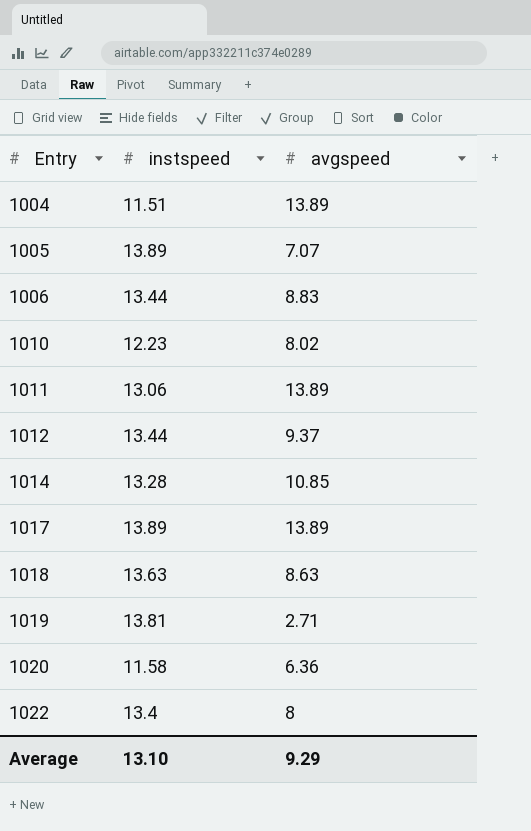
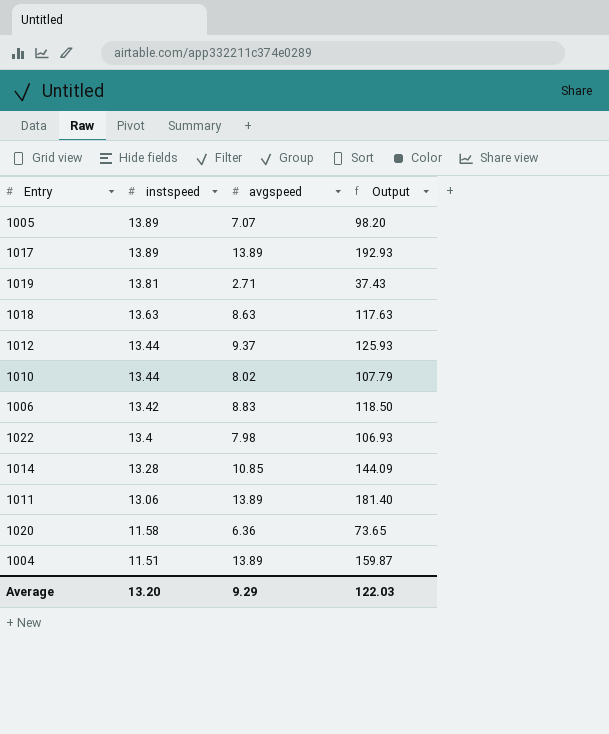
row order: Entry ascending -> instspeed descending
column Output | formula: none -> [instspeed] * [avgspeed]
1010 | instspeed: 12.23 -> 13.44
1006 | instspeed: 13.44 -> 13.42
1022 | avgspeed: 8 -> 7.98
Average | instspeed: 13.10 -> 13.20

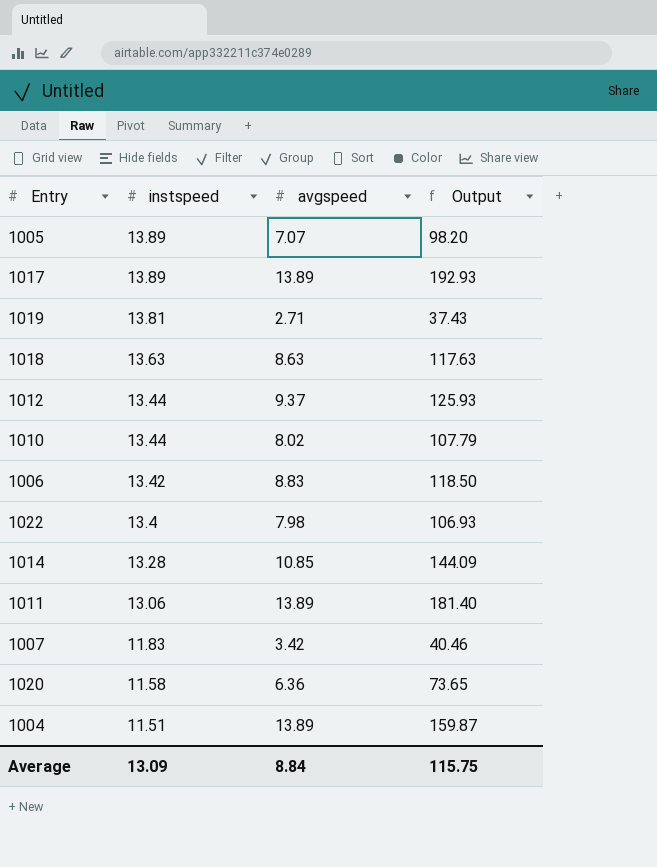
row 1007: none -> 11.83 | 3.42 | 40.46
Average | instspeed: 13.20 -> 13.09
Average | avgspeed: 9.29 -> 8.84
Average | Output: 122.03 -> 115.75

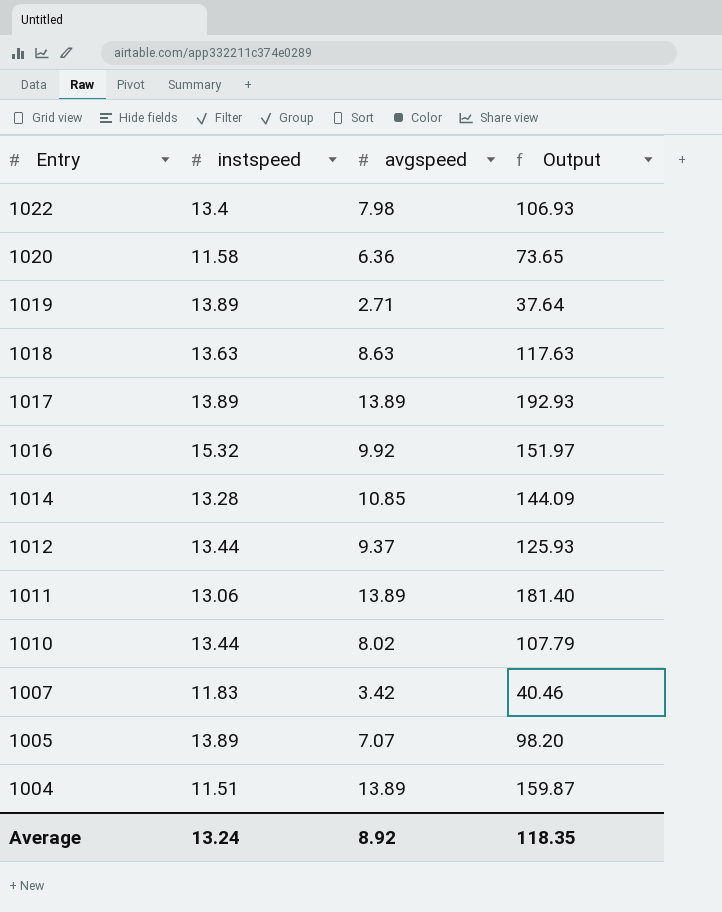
row order: instspeed descending -> Entry descending
row 1006: 13.42 | 8.83 | 118.50 -> none
1019 | instspeed: 13.81 -> 13.89
1019 | Output: 37.43 -> 37.64
row 1016: none -> 15.32 | 9.92 | 151.97
Average | instspeed: 13.09 -> 13.24
Average | avgspeed: 8.84 -> 8.92
Average | Output: 115.75 -> 118.35

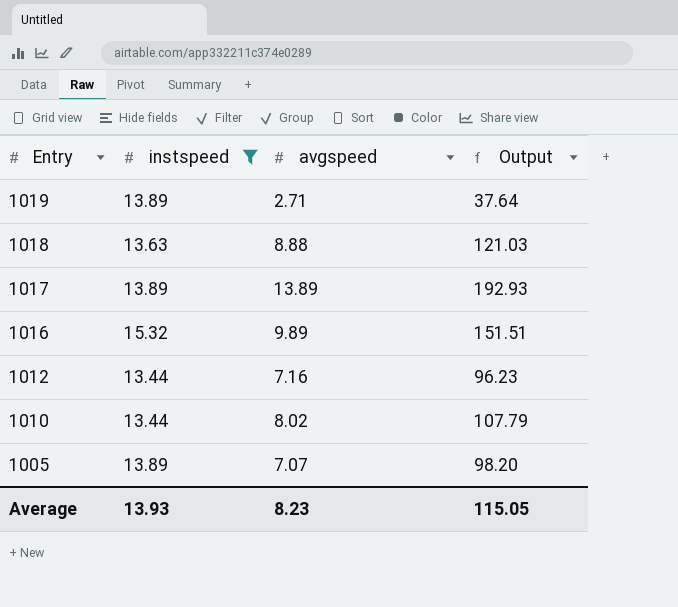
filter: none -> instspeed >= 13.44
1018 | avgspeed: 8.63 -> 8.88
1018 | Output: 117.63 -> 121.03
1016 | avgspeed: 9.92 -> 9.89
1016 | Output: 151.97 -> 151.51
1012 | avgspeed: 9.37 -> 7.16
1012 | Output: 125.93 -> 96.23
Average | instspeed: 13.24 -> 13.93
Average | avgspeed: 8.92 -> 8.23
Average | Output: 118.35 -> 115.05

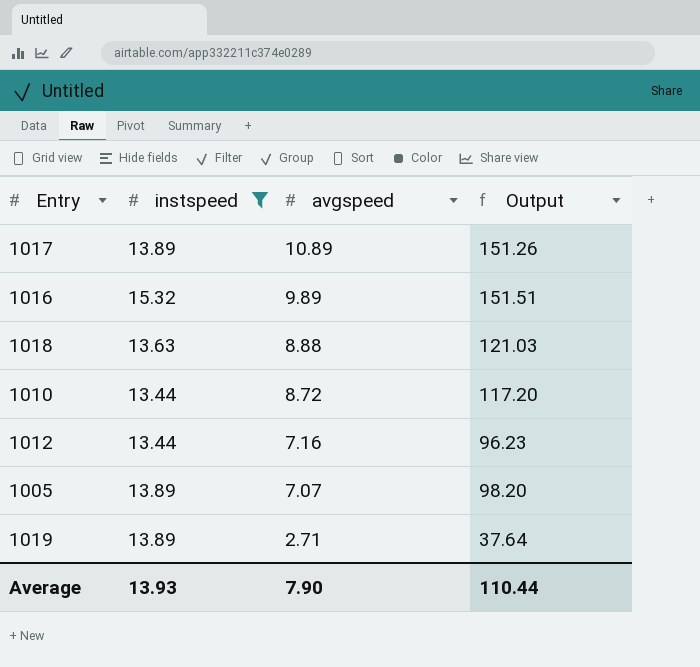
row order: Entry descending -> avgspeed descending
1017 | avgspeed: 13.89 -> 10.89
1017 | Output: 192.93 -> 151.26
1010 | avgspeed: 8.02 -> 8.72
1010 | Output: 107.79 -> 117.20
Average | avgspeed: 8.23 -> 7.90
Average | Output: 115.05 -> 110.44

